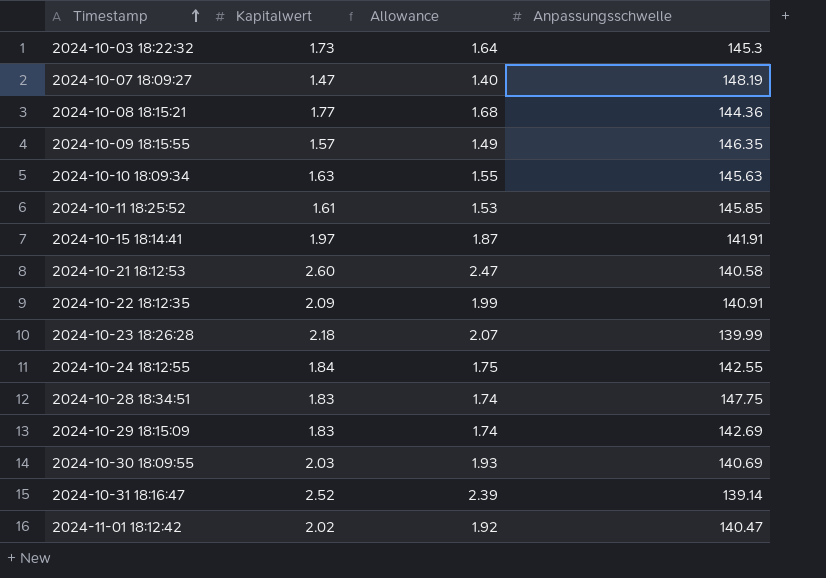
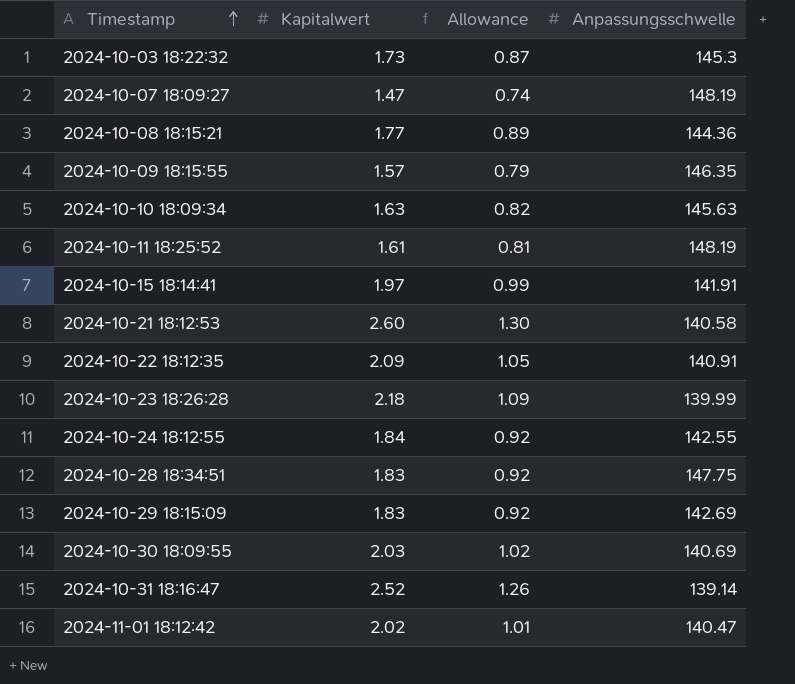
column Allowance | formula: [Kapitalwert] * 0.95 -> [Kapitalwert] * 0.5
2024-10-11 18:25:52 | Anpassungsschwelle: 145.85 -> 148.19

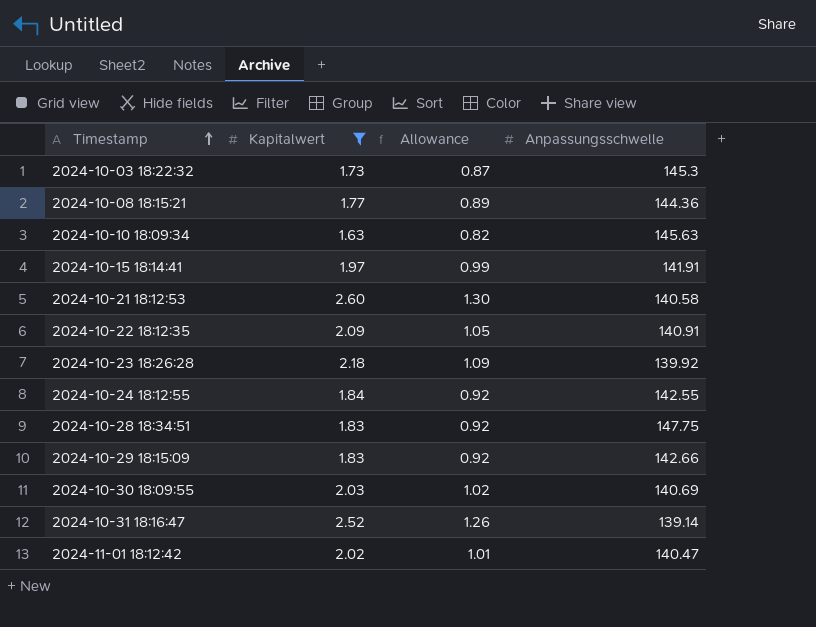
filter: none -> Kapitalwert >= 1.63
2024-10-23 18:26:28 | Anpassungsschwelle: 139.99 -> 139.92
2024-10-29 18:15:09 | Anpassungsschwelle: 142.69 -> 142.66

